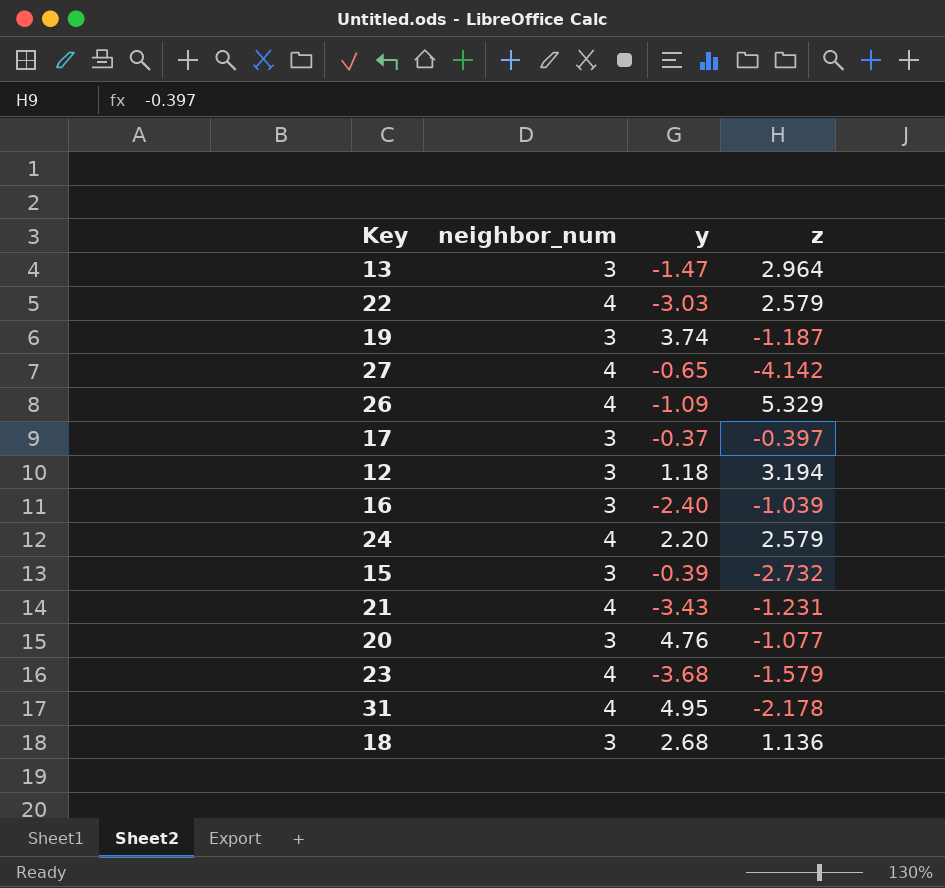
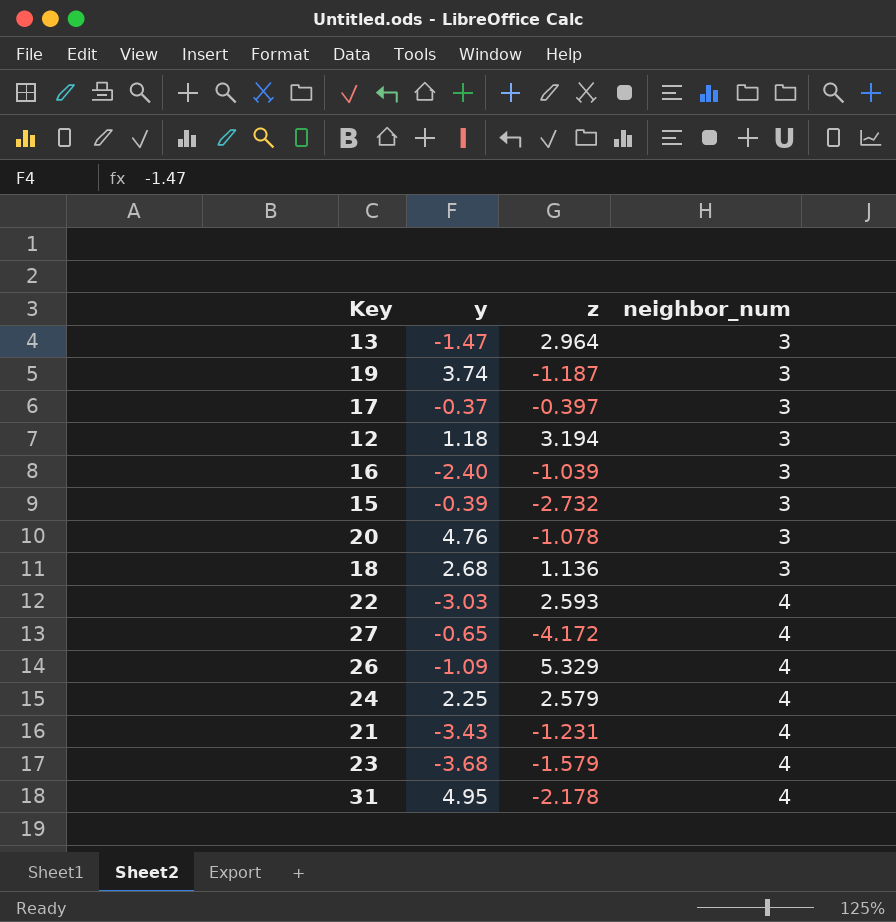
row order: none -> neighbor_num ascending
column neighbor_num | position: 2 -> 4
20 | z: -1.077 -> -1.078
22 | z: 2.579 -> 2.593
27 | z: -4.142 -> -4.172
24 | y: 2.20 -> 2.25

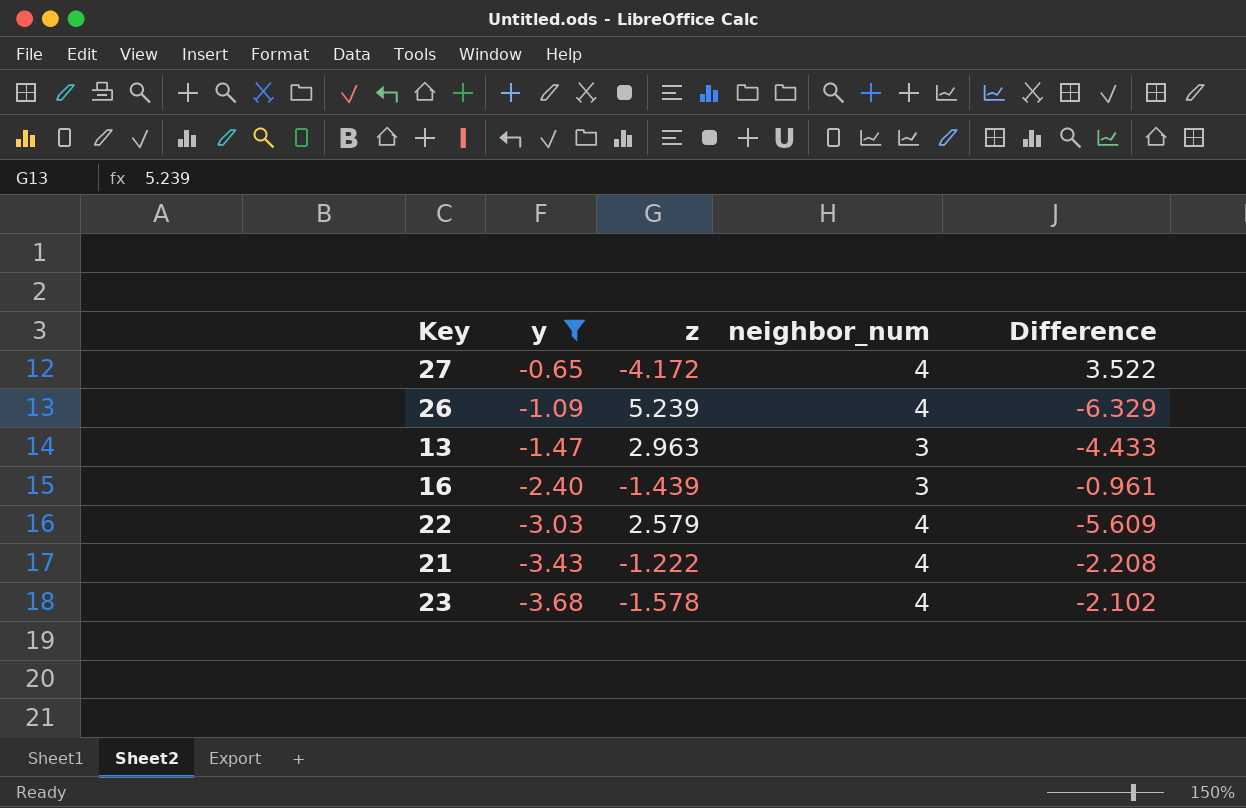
filter: none -> y <= -0.65
row order: neighbor_num ascending -> y descending
column Difference | formula: none -> [y] - [z]
26 | z: 5.329 -> 5.239
13 | z: 2.964 -> 2.963
16 | z: -1.039 -> -1.439
22 | z: 2.593 -> 2.579
21 | z: -1.231 -> -1.222
23 | z: -1.579 -> -1.578

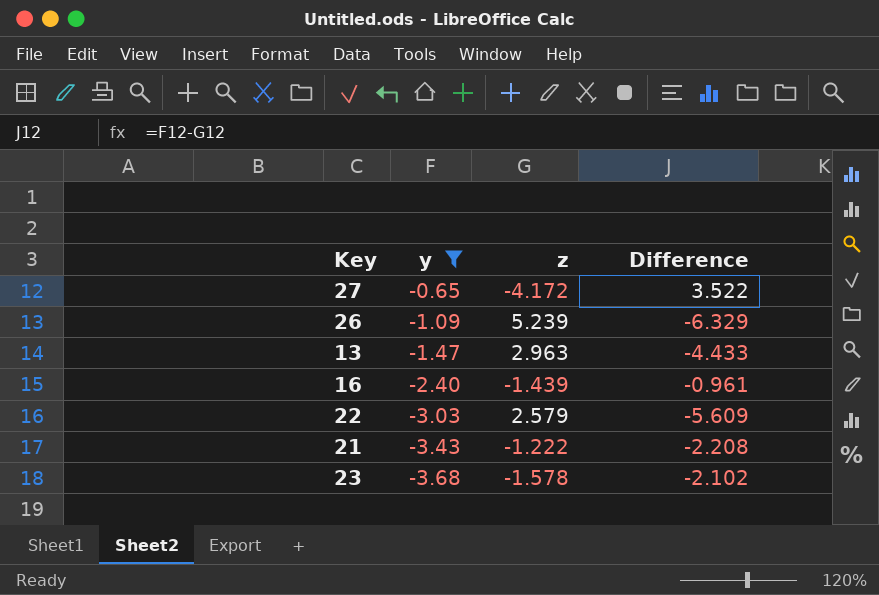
column neighbor_num | position: 4 -> none

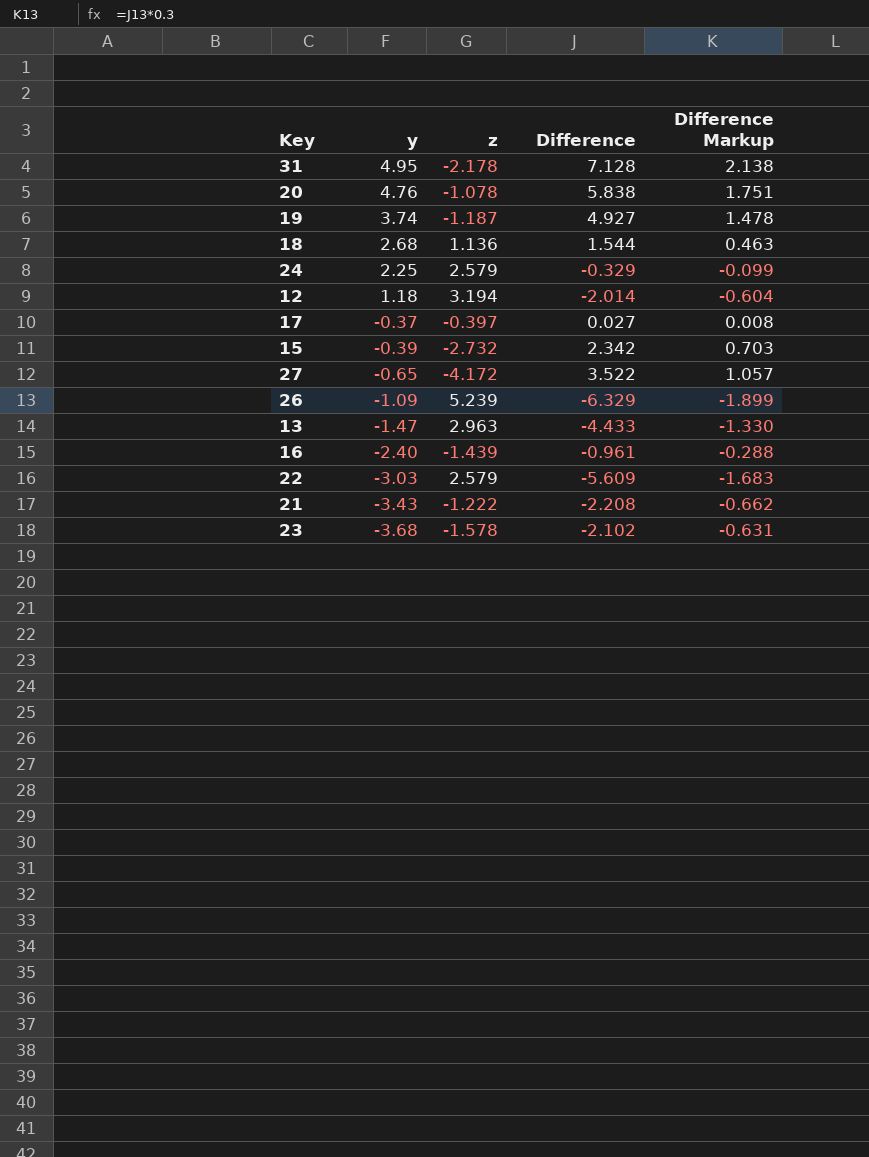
filter: y <= -0.65 -> none
column Difference Markup | formula: none -> [Difference] * 0.3

